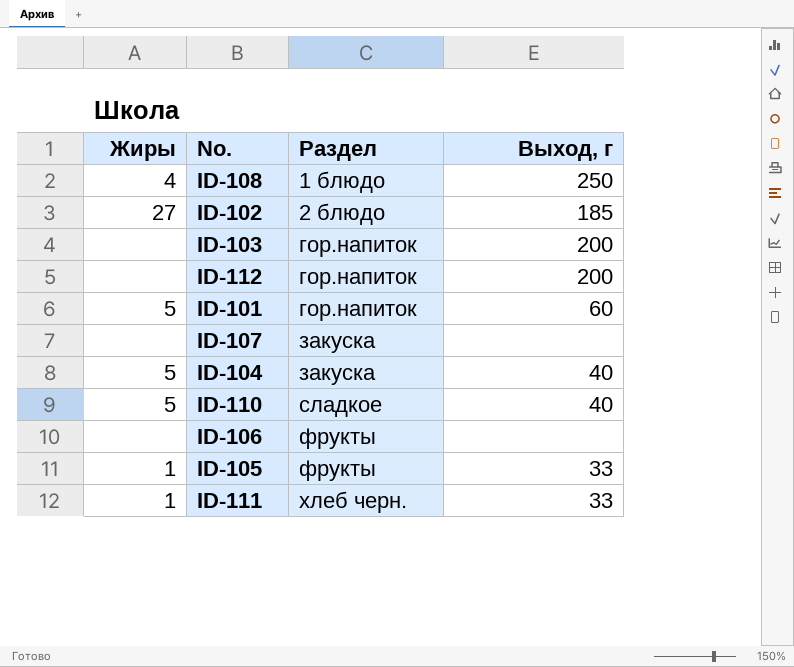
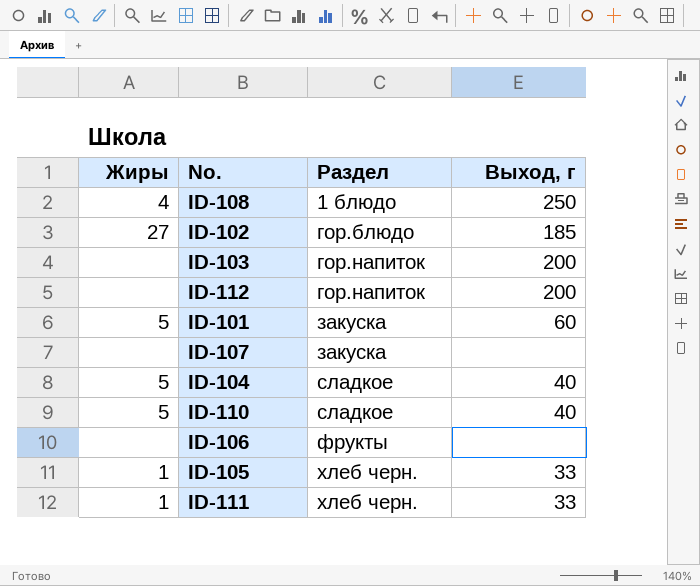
ID-102 | Раздел: 2 блюдо -> гор.блюдо
ID-101 | Раздел: гор.напиток -> закуска
ID-104 | Раздел: закуска -> сладкое
ID-105 | Раздел: фрукты -> хлеб черн.

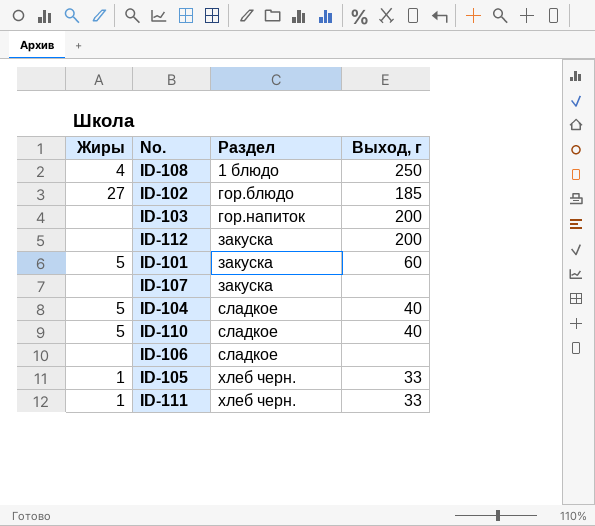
ID-112 | Раздел: гор.напиток -> закуска
ID-106 | Раздел: фрукты -> сладкое

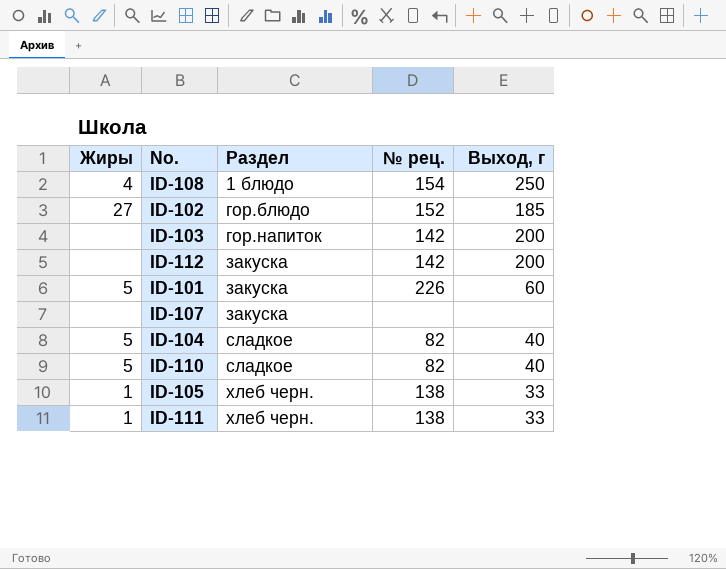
column № рец. | position: none -> 4
row ID-106: none | сладкое | none -> none

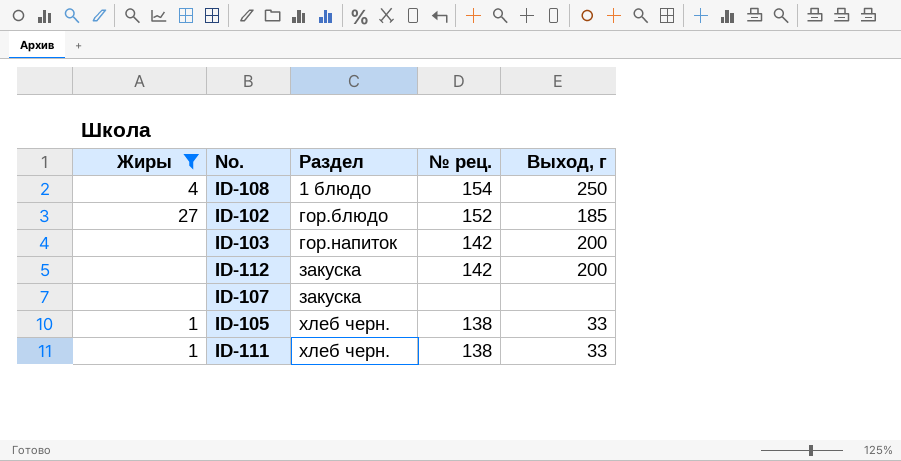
filter: none -> Жиры != 5

